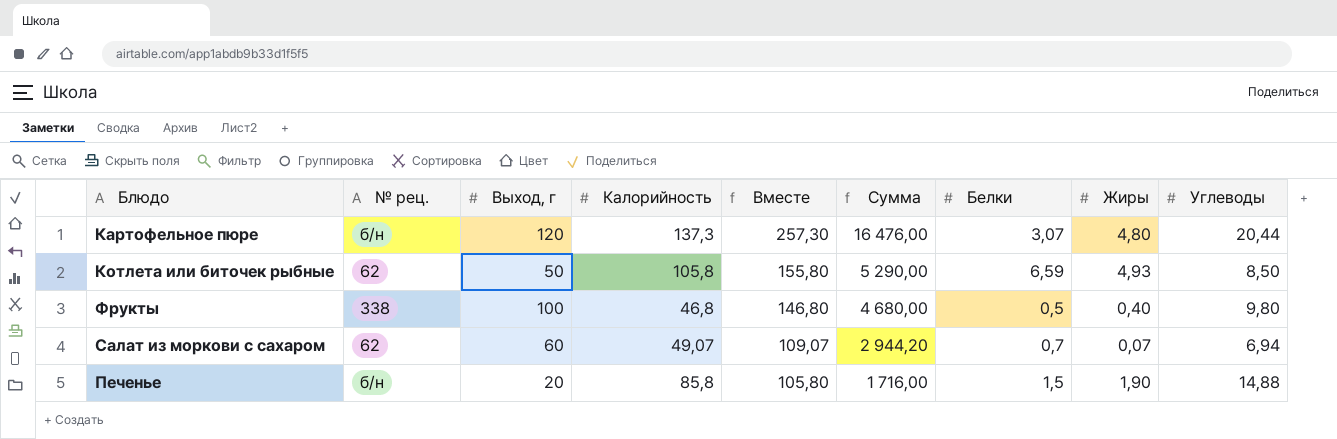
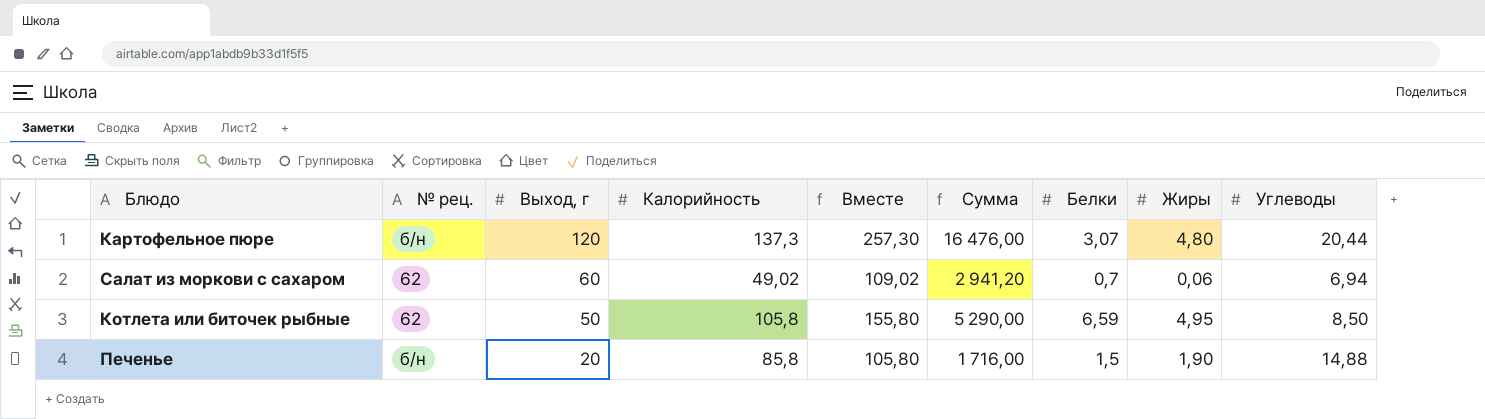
row order: Вместе descending -> Выход, г descending
row Фрукты: 338 | 100 | 46,8 | 146,80 | 4 680,00 | 0,5 | 0,40 | 9,80 -> none
Салат из моркови с сахаром | Калорийность: 49,07 -> 49,02
Салат из моркови с сахаром | Вместе: 109,07 -> 109,02
Салат из моркови с сахаром | Сумма: 2 944,20 -> 2 941,20
Салат из моркови с сахаром | Жиры: 0,07 -> 0,06
Котлета или биточек рыбные | Жиры: 4,93 -> 4,95

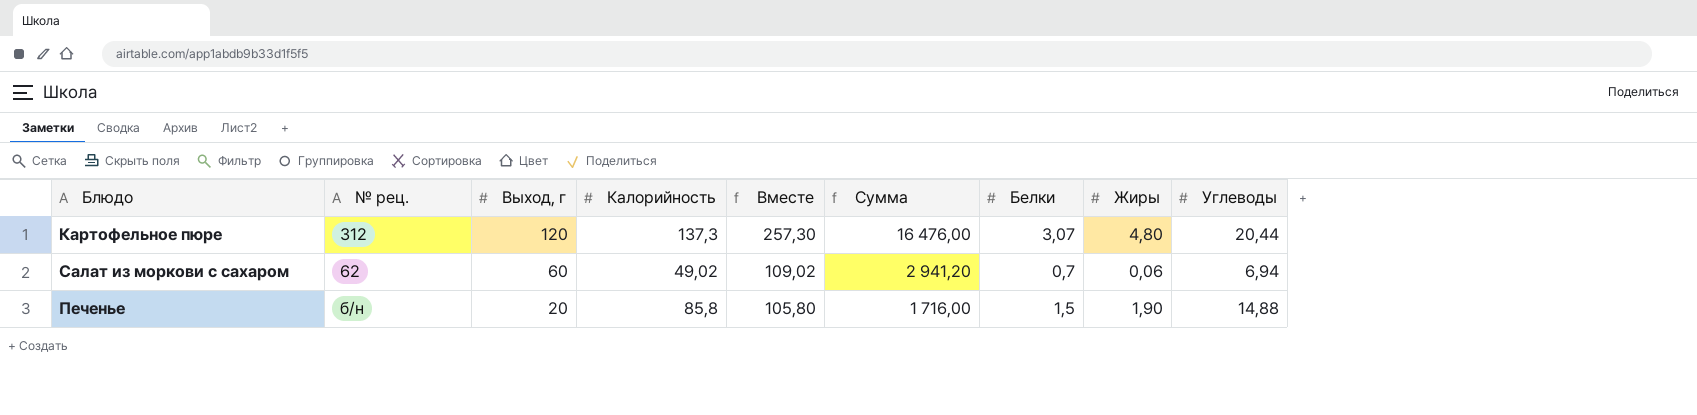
row Котлета или биточек рыбные: 62 | 50 | 105,8 | 155,80 | 5 290,00 | 6,59 | 4,95 | 8,50 -> none
Картофельное пюре | № рец.: б/н -> 312

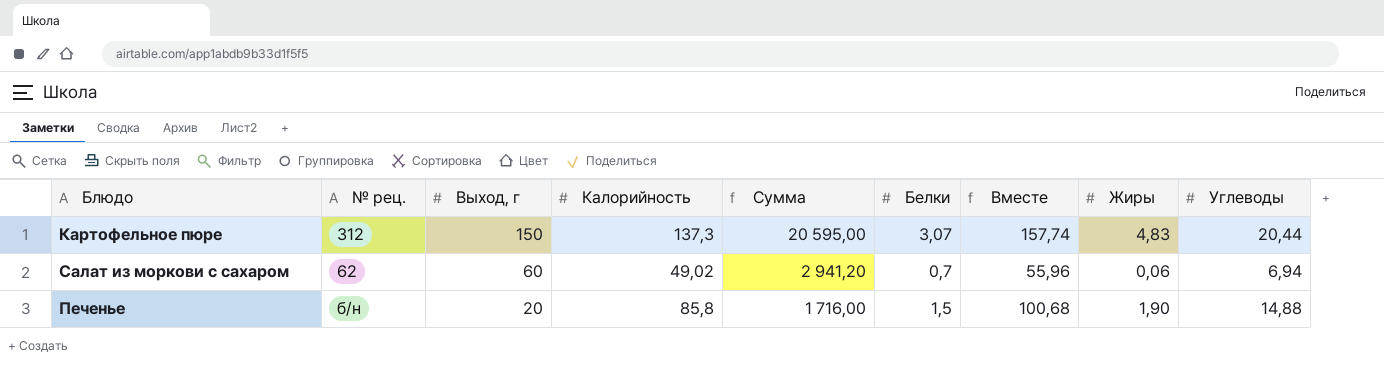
column Вместе | formula: [Выход, г] + [Калорийность] -> [Калорийность] + [Углеводы]
column Вместе | position: 5 -> 7
Картофельное пюре | Выход, г: 120 -> 150
Картофельное пюре | Сумма: 16 476,00 -> 20 595,00
Картофельное пюре | Жиры: 4,80 -> 4,83

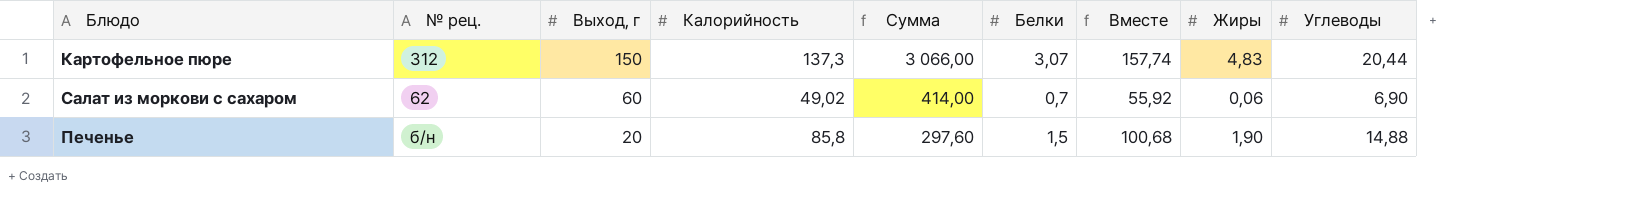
column Сумма | formula: [Выход, г] * [Калорийность] -> [Выход, г] * [Углеводы]
Салат из моркови с сахаром | Вместе: 55,96 -> 55,92
Салат из моркови с сахаром | Углеводы: 6,94 -> 6,90

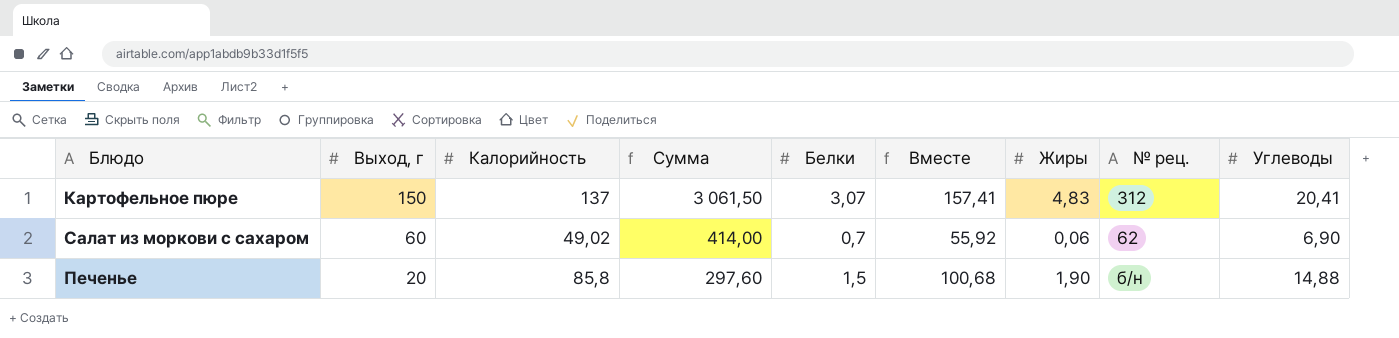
column № рец. | position: 2 -> 8
Картофельное пюре | Калорийность: 137,3 -> 137
Картофельное пюре | Сумма: 3 066,00 -> 3 061,50
Картофельное пюре | Вместе: 157,74 -> 157,41
Картофельное пюре | Углеводы: 20,44 -> 20,41

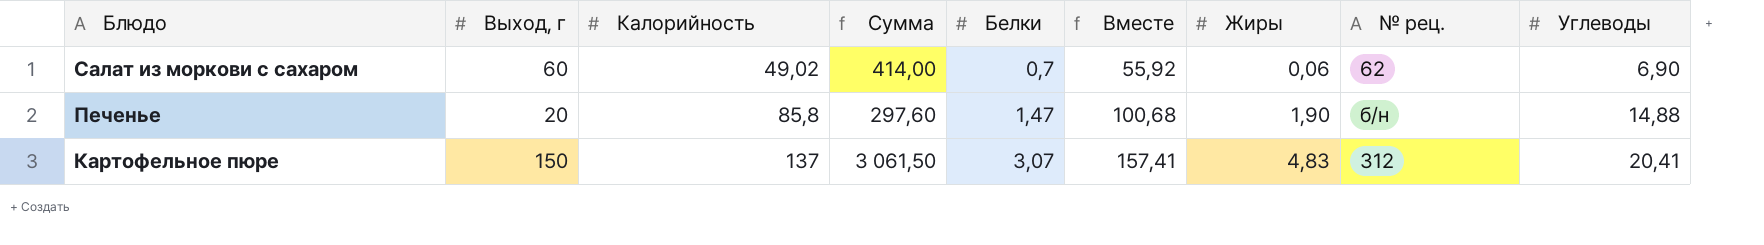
row order: Выход, г descending -> Блюдо descending
Печенье | Белки: 1,5 -> 1,47

